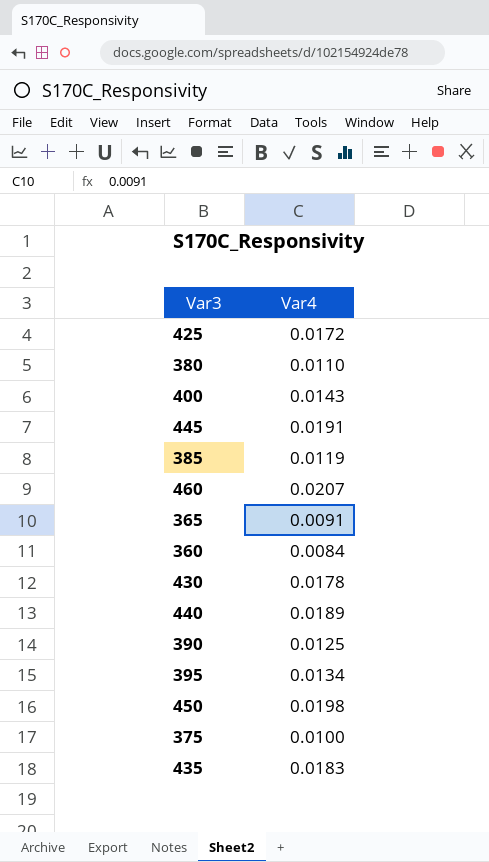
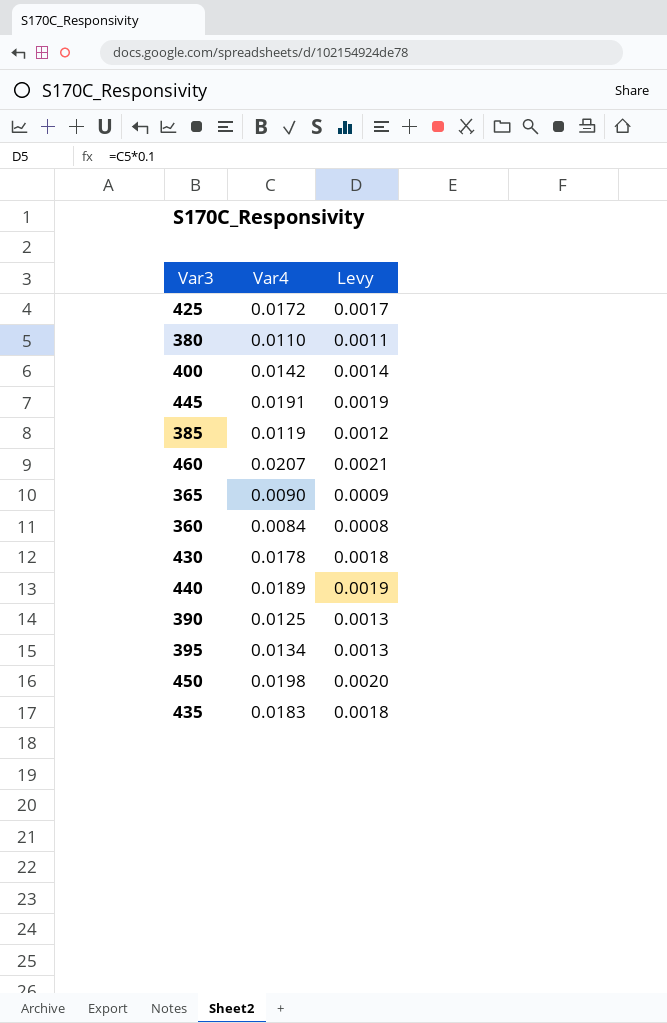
column Levy | formula: none -> [Var4] * 0.1
row 375: 0.0100 -> none
400 | Var4: 0.0143 -> 0.0142
365 | Var4: 0.0091 -> 0.0090

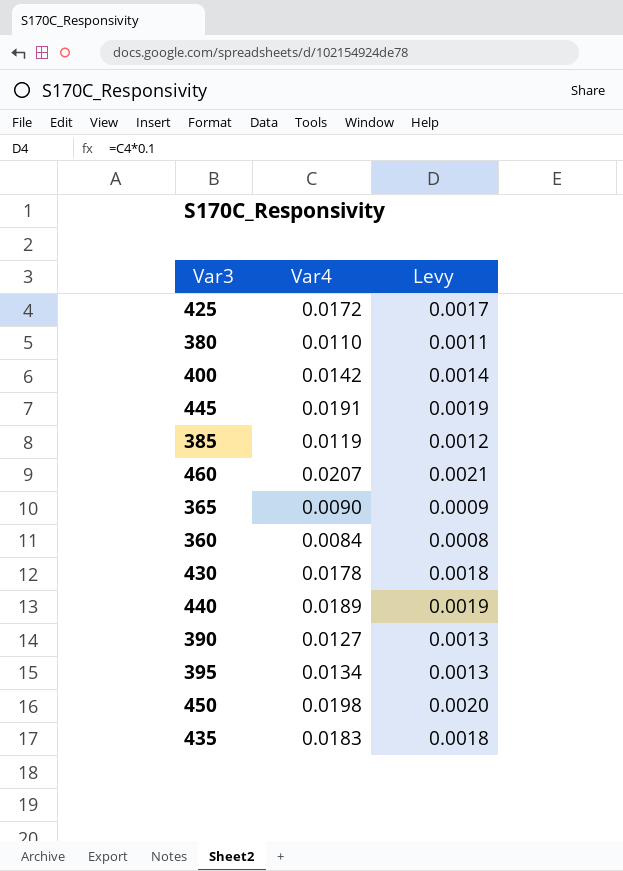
390 | Var4: 0.0125 -> 0.0127

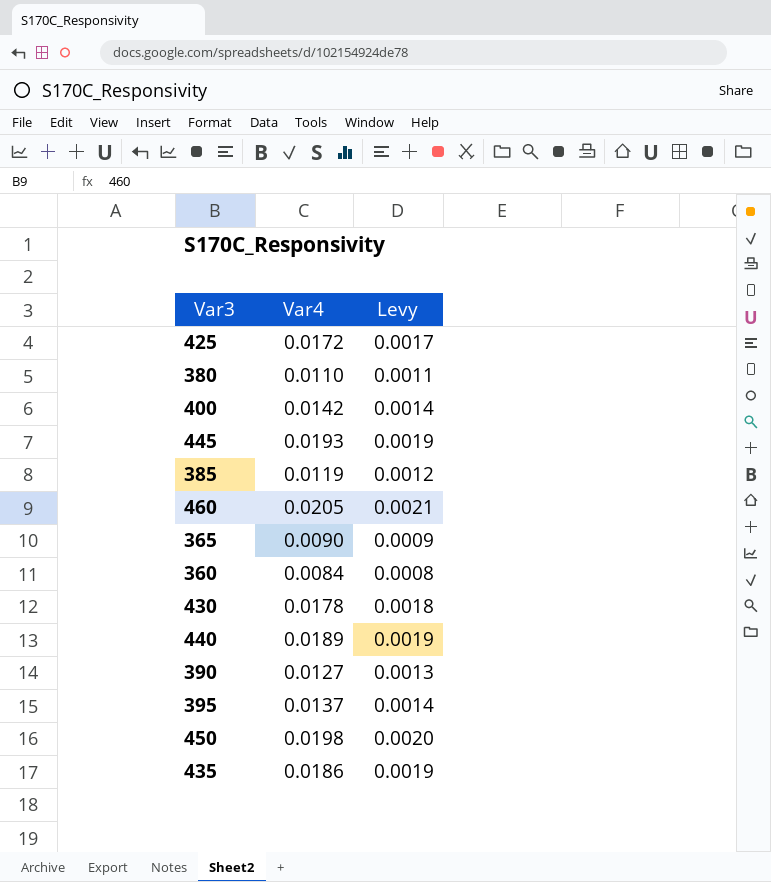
445 | Var4: 0.0191 -> 0.0193
460 | Var4: 0.0207 -> 0.0205
395 | Var4: 0.0134 -> 0.0137
395 | Levy: 0.0013 -> 0.0014
435 | Var4: 0.0183 -> 0.0186
435 | Levy: 0.0018 -> 0.0019

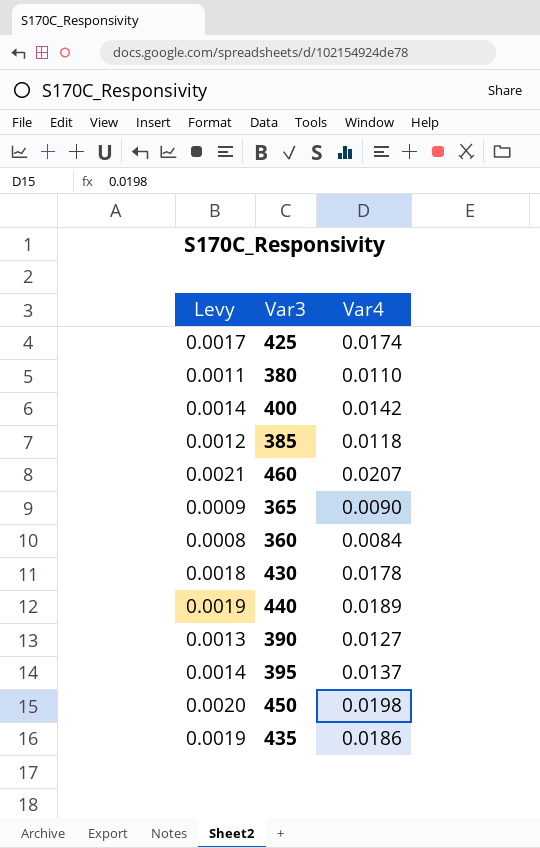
column Levy | position: 3 -> 1
row 445: 0.0193 | 0.0019 -> none
425 | Var4: 0.0172 -> 0.0174
385 | Var4: 0.0119 -> 0.0118
460 | Var4: 0.0205 -> 0.0207

